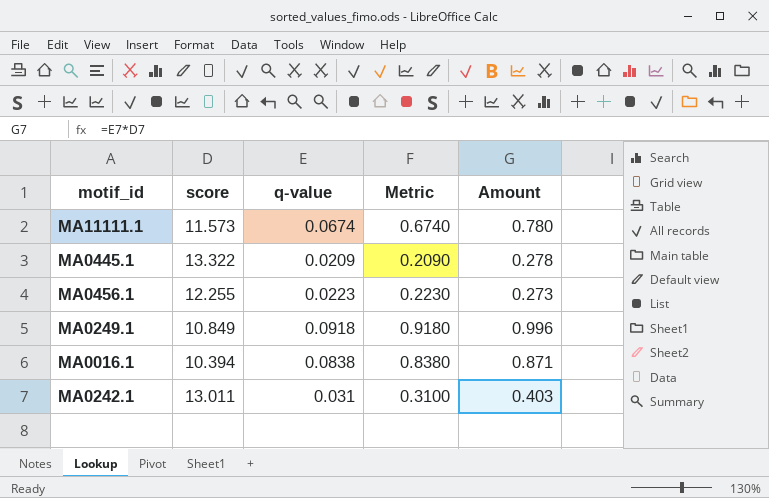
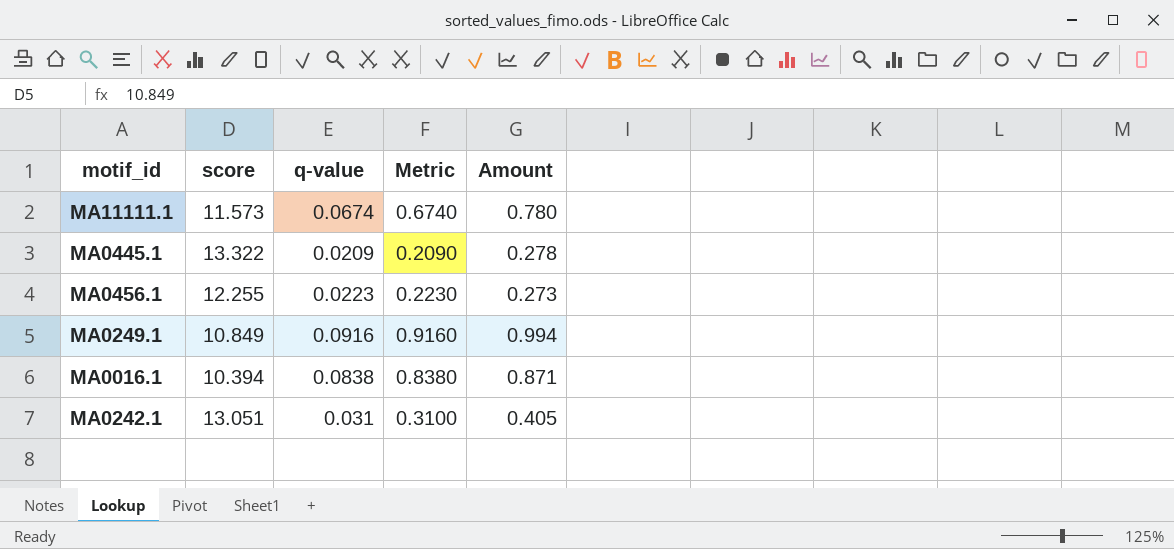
MA0249.1 | q-value: 0.0918 -> 0.0916
MA0249.1 | Metric: 0.9180 -> 0.9160
MA0249.1 | Amount: 0.996 -> 0.994
MA0242.1 | score: 13.011 -> 13.051
MA0242.1 | Amount: 0.403 -> 0.405

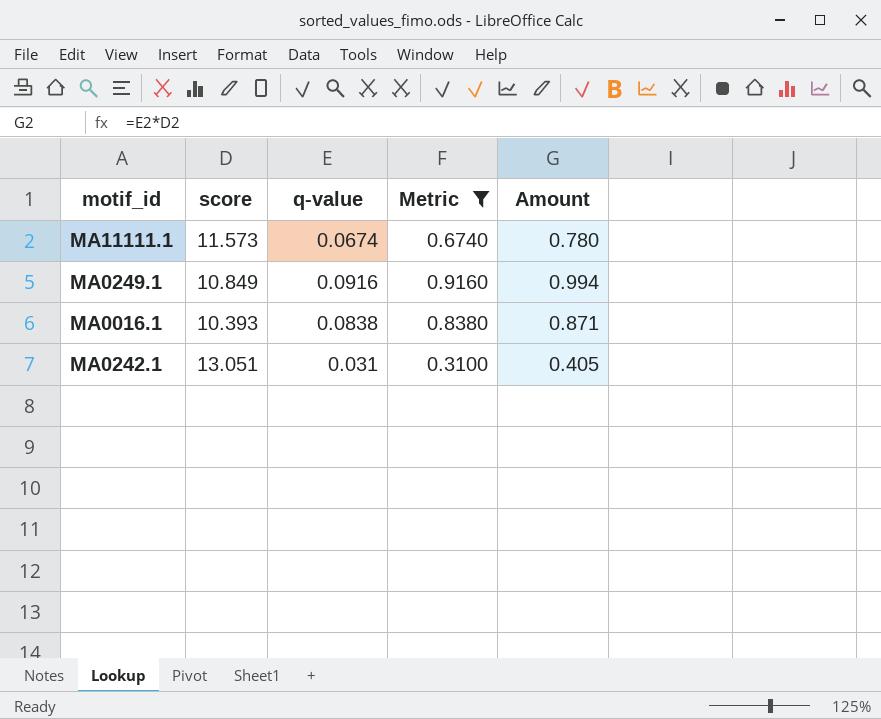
filter: none -> Metric >= 0.3100
MA0016.1 | score: 10.394 -> 10.393

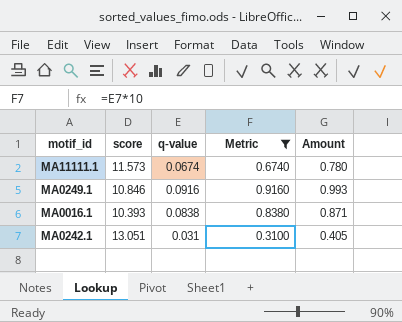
MA0249.1 | score: 10.849 -> 10.846
MA0249.1 | Amount: 0.994 -> 0.993

